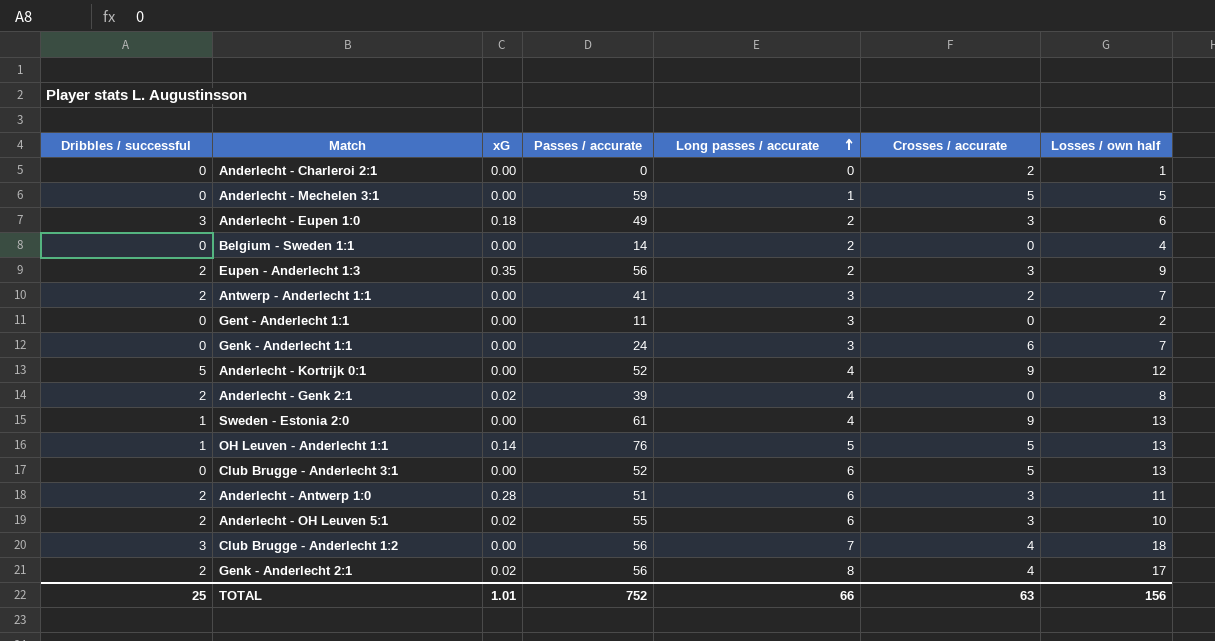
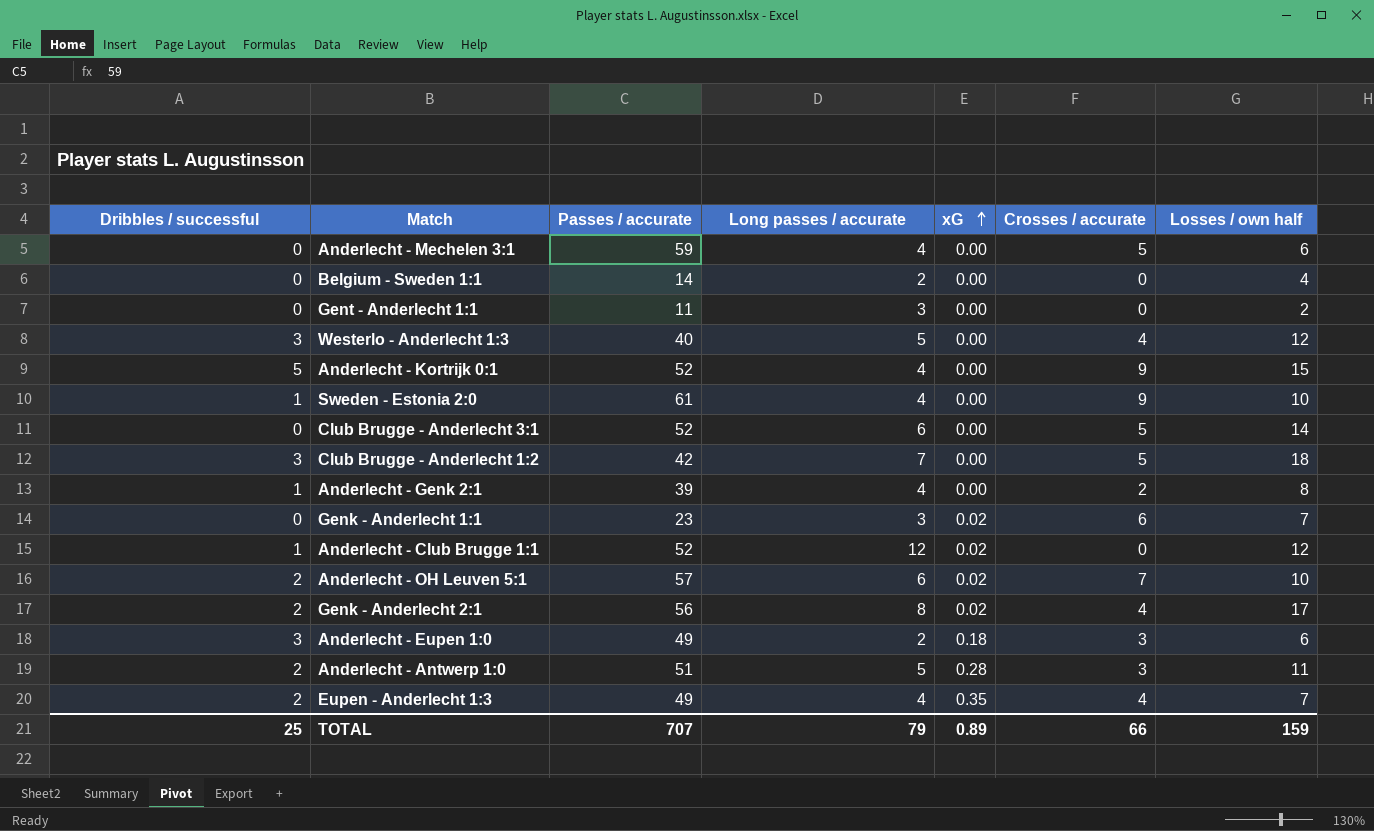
row order: Long passes / accurate ascending -> xG ascending
column xG | position: 3 -> 5
row Anderlecht - Charleroi 2:1: 0 | 0.00 | 0 | 0 | 2 | 1 -> none
row Antwerp - Anderlecht 1:1: 2 | 0.00 | 41 | 3 | 2 | 7 -> none
row OH Leuven - Anderlecht 1:1: 1 | 0.14 | 76 | 5 | 5 | 13 -> none
Anderlecht - Mechelen 3:1 | Long passes / accurate: 1 -> 4
Anderlecht - Mechelen 3:1 | Losses / own half: 5 -> 6
row Westerlo - Anderlecht 1:3: none -> 3 | 40 | 5 | 0.00 | 4 | 12
Anderlecht - Kortrijk 0:1 | Losses / own half: 12 -> 15
Sweden - Estonia 2:0 | Losses / own half: 13 -> 10
Club Brugge - Anderlecht 3:1 | Losses / own half: 13 -> 14
Club Brugge - Anderlecht 1:2 | Passes / accurate: 56 -> 42
Club Brugge - Anderlecht 1:2 | Crosses / accurate: 4 -> 5
Anderlecht - Genk 2:1 | Dribbles / successful: 2 -> 1
Anderlecht - Genk 2:1 | xG: 0.02 -> 0.00
Anderlecht - Genk 2:1 | Crosses / accurate: 0 -> 2
Genk - Anderlecht 1:1 | Passes / accurate: 24 -> 23
Genk - Anderlecht 1:1 | xG: 0.00 -> 0.02
row Anderlecht - Club Brugge 1:1: none -> 1 | 52 | 12 | 0.02 | 0 | 12
Anderlecht - OH Leuven 5:1 | Passes / accurate: 55 -> 57
Anderlecht - OH Leuven 5:1 | Crosses / accurate: 3 -> 7
Anderlecht - Antwerp 1:0 | Long passes / accurate: 6 -> 5
Eupen - Anderlecht 1:3 | Passes / accurate: 56 -> 49
Eupen - Anderlecht 1:3 | Long passes / accurate: 2 -> 4
Eupen - Anderlecht 1:3 | Crosses / accurate: 3 -> 4
Eupen - Anderlecht 1:3 | Losses / own half: 9 -> 7
TOTAL | Passes / accurate: 752 -> 707
TOTAL | Long passes / accurate: 66 -> 79
TOTAL | xG: 1.01 -> 0.89
TOTAL | Crosses / accurate: 63 -> 66
TOTAL | Losses / own half: 156 -> 159

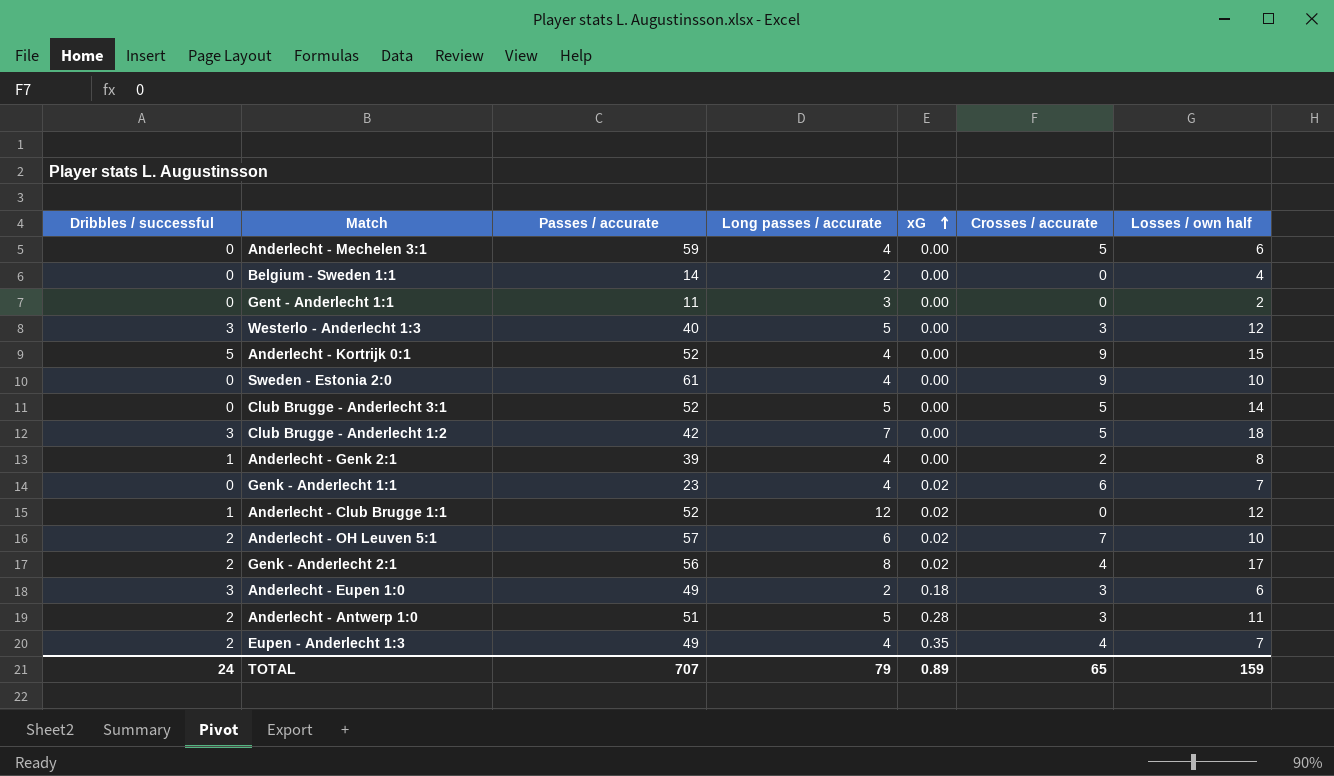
Westerlo - Anderlecht 1:3 | Crosses / accurate: 4 -> 3
Sweden - Estonia 2:0 | Dribbles / successful: 1 -> 0
Club Brugge - Anderlecht 3:1 | Long passes / accurate: 6 -> 5
Genk - Anderlecht 1:1 | Long passes / accurate: 3 -> 4
TOTAL | Dribbles / successful: 25 -> 24
TOTAL | Crosses / accurate: 66 -> 65

